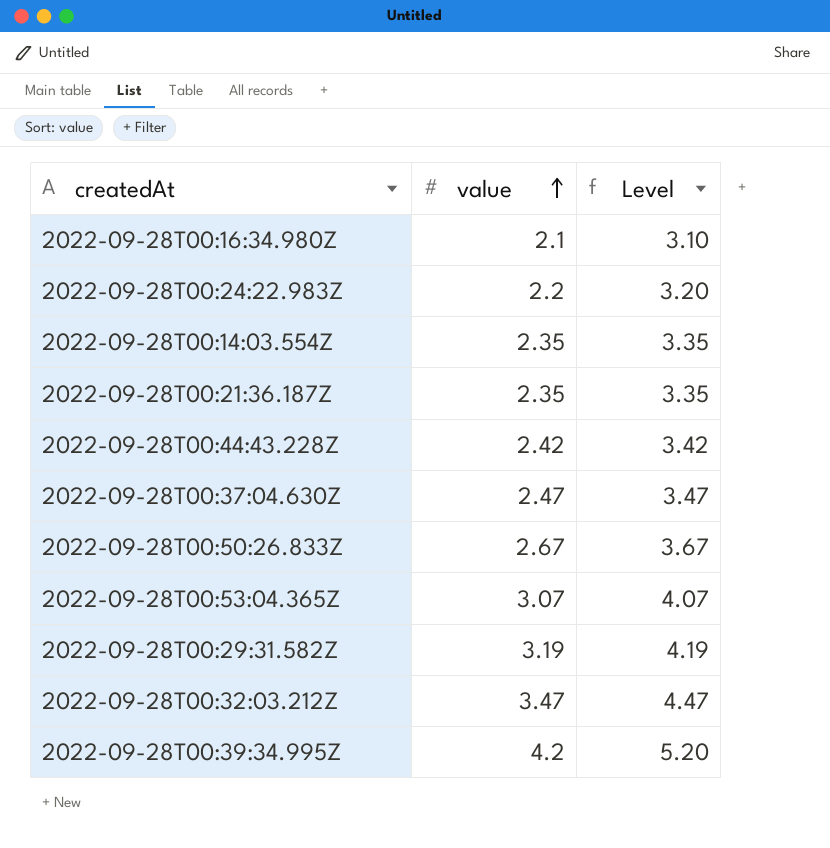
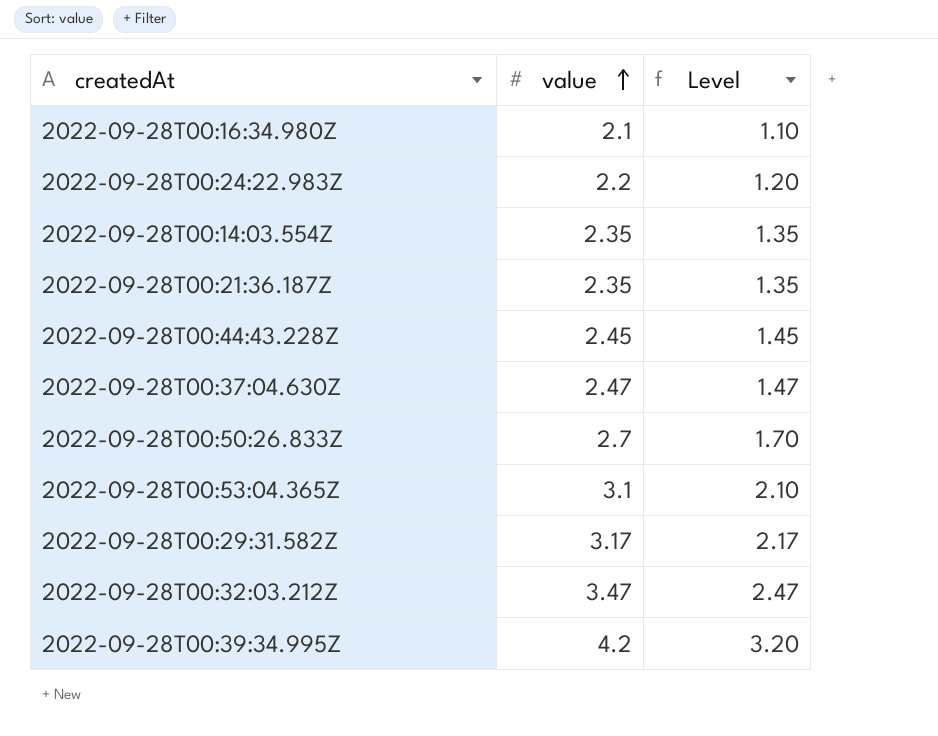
column Level | formula: [value] + 1 -> [value] - 1
2022-09-28T00:44:43.228Z | value: 2.42 -> 2.45
2022-09-28T00:50:26.833Z | value: 2.67 -> 2.7
2022-09-28T00:53:04.365Z | value: 3.07 -> 3.1
2022-09-28T00:29:31.582Z | value: 3.19 -> 3.17

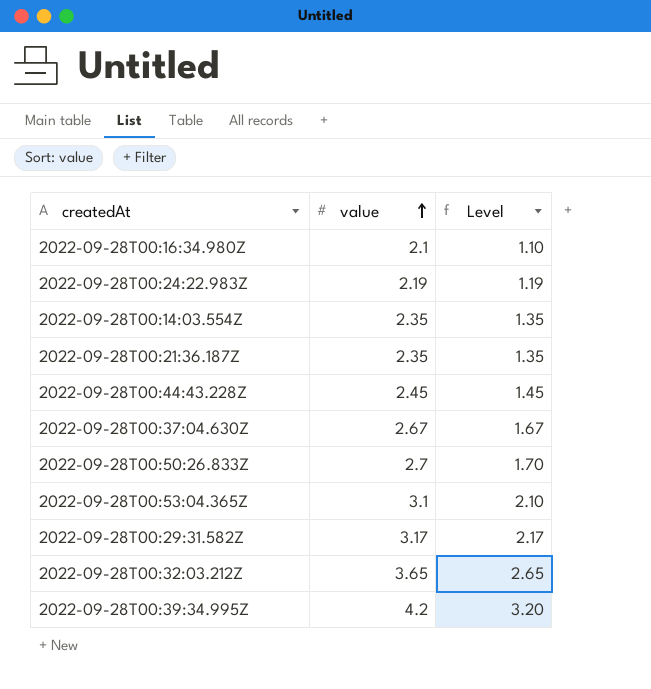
2022-09-28T00:24:22.983Z | value: 2.2 -> 2.19
2022-09-28T00:24:22.983Z | Level: 1.20 -> 1.19
2022-09-28T00:37:04.630Z | value: 2.47 -> 2.67
2022-09-28T00:37:04.630Z | Level: 1.47 -> 1.67
2022-09-28T00:32:03.212Z | value: 3.47 -> 3.65
2022-09-28T00:32:03.212Z | Level: 2.47 -> 2.65

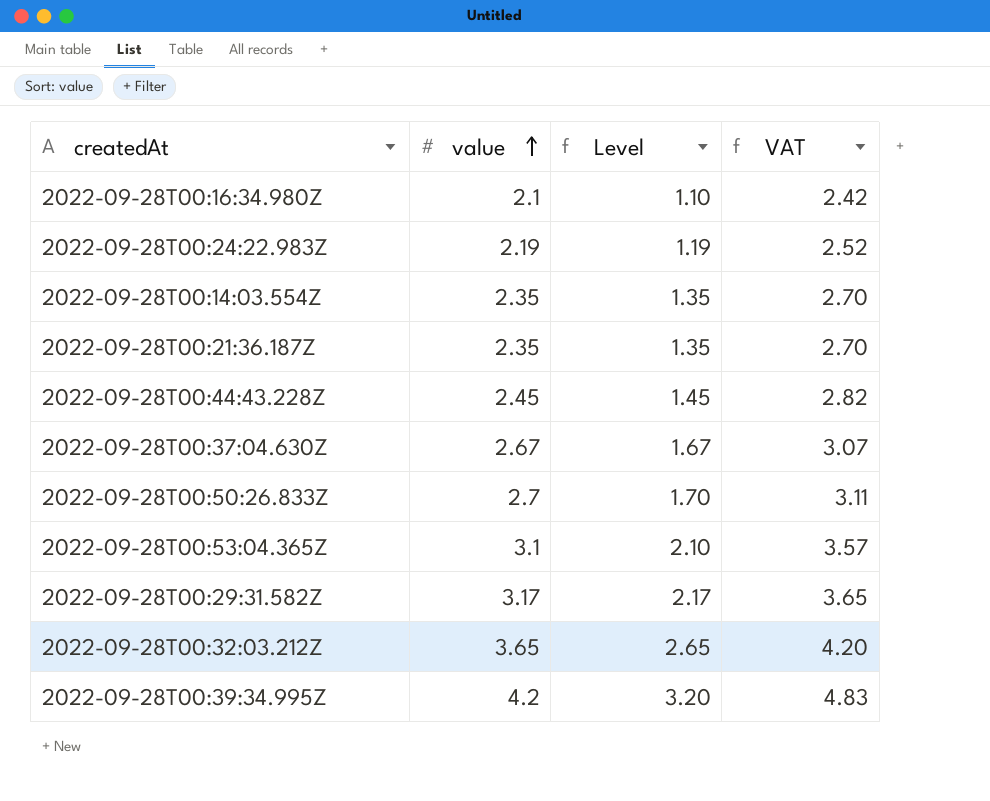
column VAT | formula: none -> [value] * 1.15

